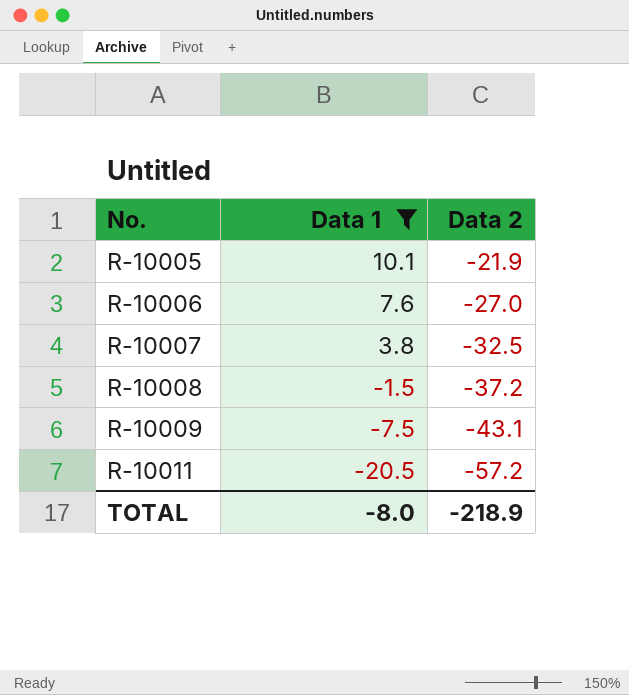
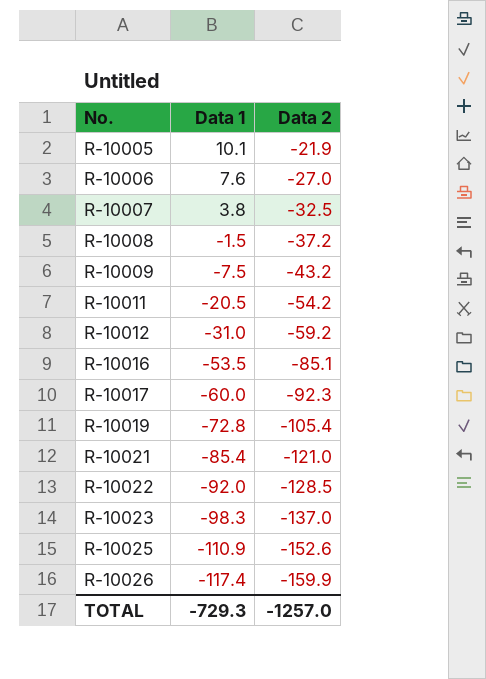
filter: Data 1 >= -20.5 -> none
R-10009 | Data 2: -43.1 -> -43.2
R-10011 | Data 2: -57.2 -> -54.2
TOTAL | Data 1: -8.0 -> -729.3
TOTAL | Data 2: -218.9 -> -1257.0

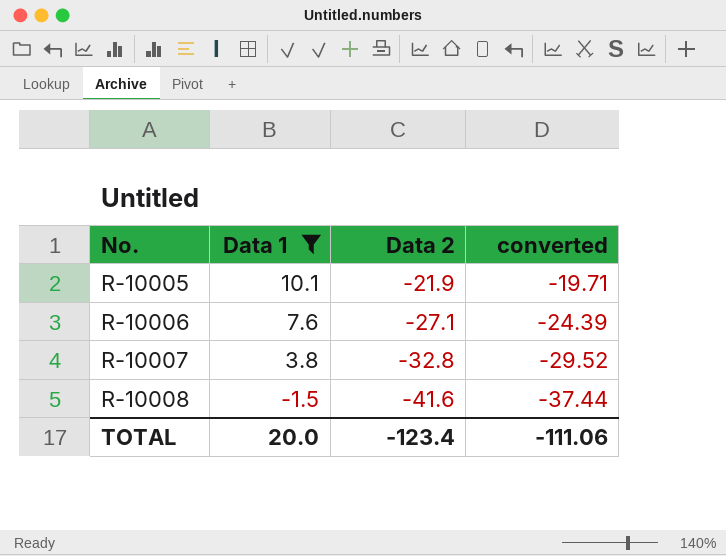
filter: none -> Data 1 >= -1.5
column converted | formula: none -> [Data 2] * 0.9
R-10006 | Data 2: -27.0 -> -27.1
R-10007 | Data 2: -32.5 -> -32.8
R-10008 | Data 2: -37.2 -> -41.6
TOTAL | Data 1: -729.3 -> 20.0
TOTAL | Data 2: -1257.0 -> -123.4

